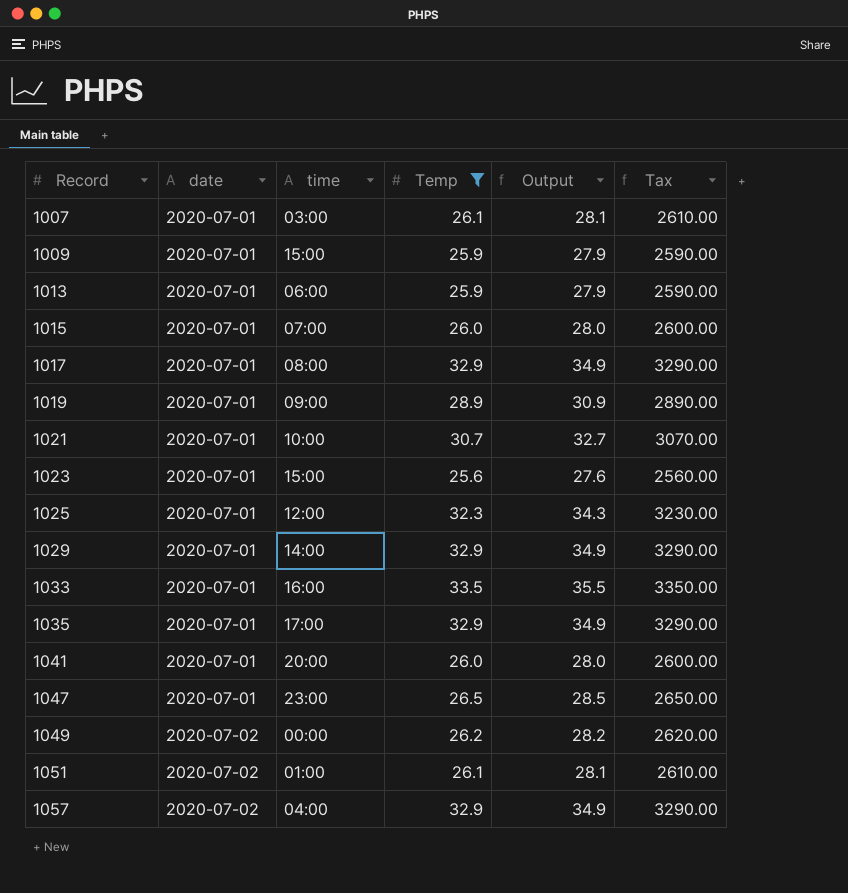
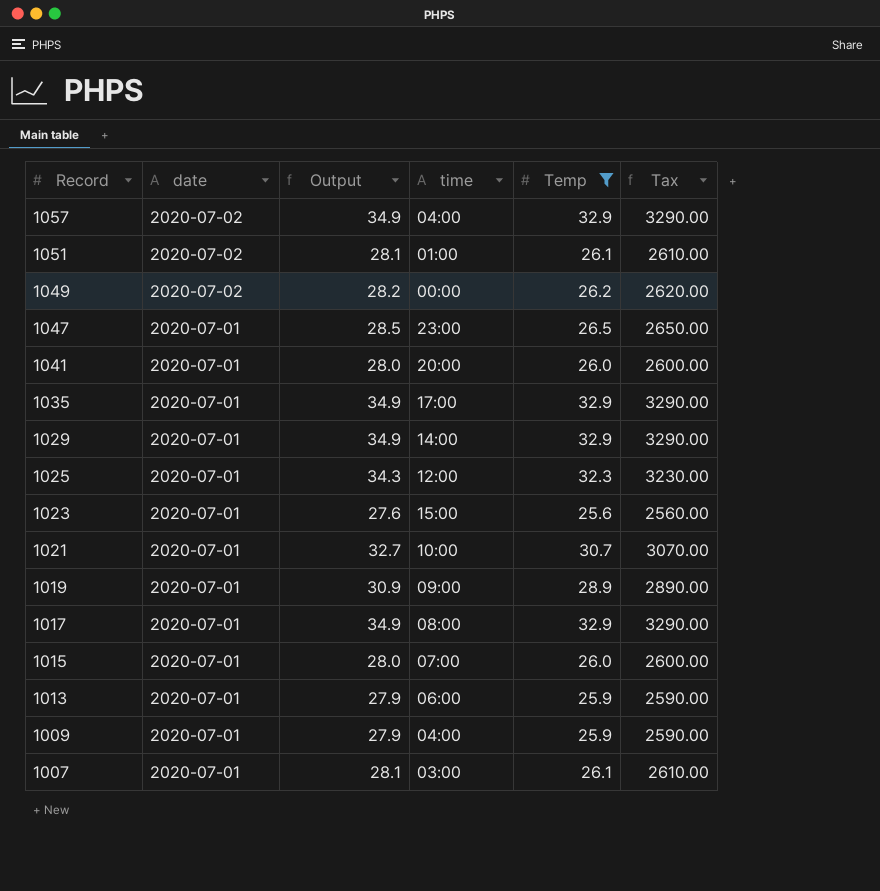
row order: Record ascending -> Record descending
column Output | position: 5 -> 3
row 1033: 2020-07-01 | 16:00 | 33.5 | 35.5 | 3350.00 -> none
1009 | time: 15:00 -> 04:00

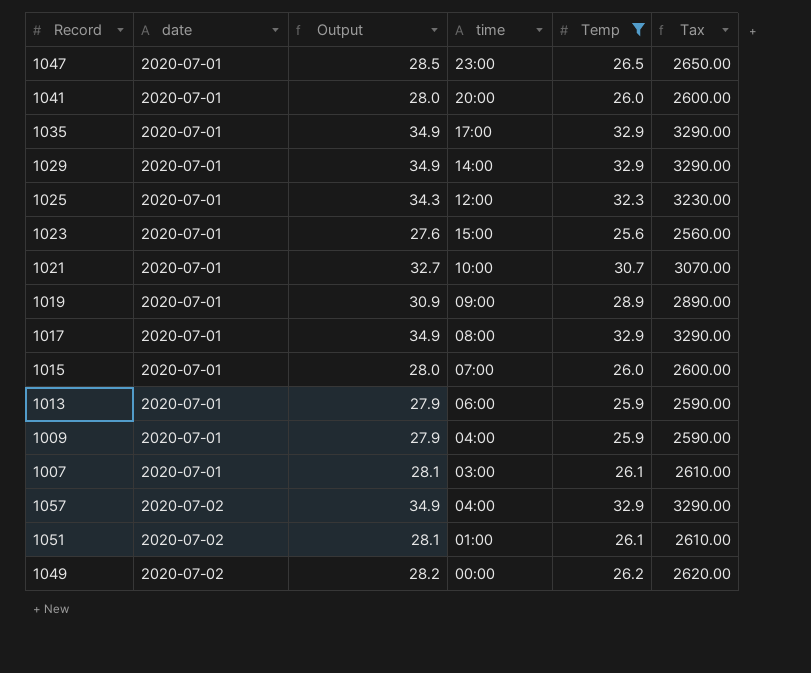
row order: Record descending -> date ascending

